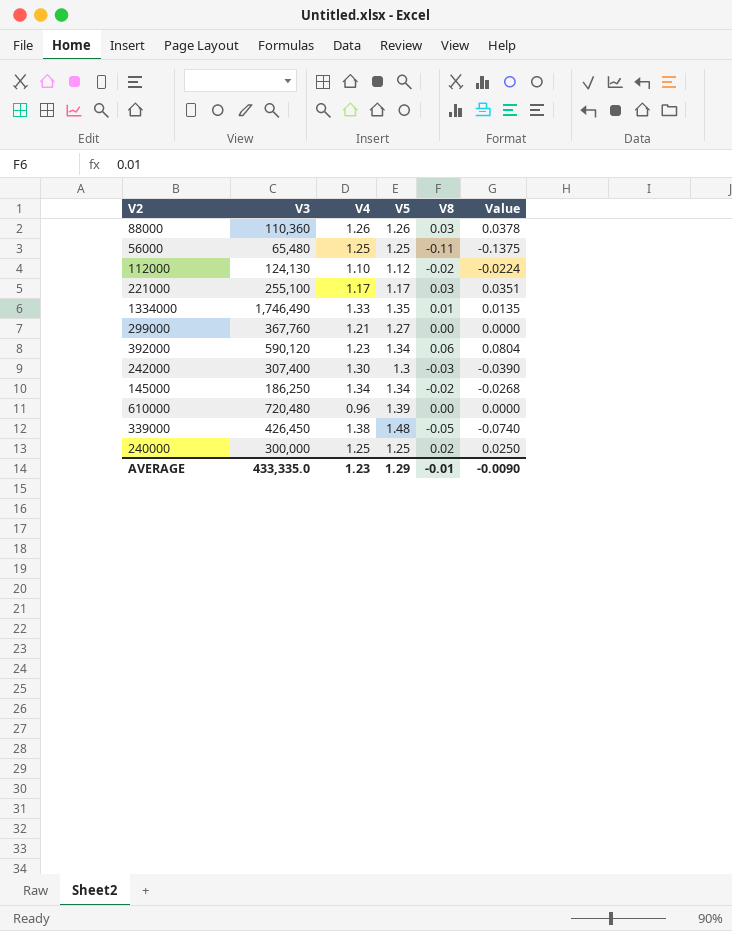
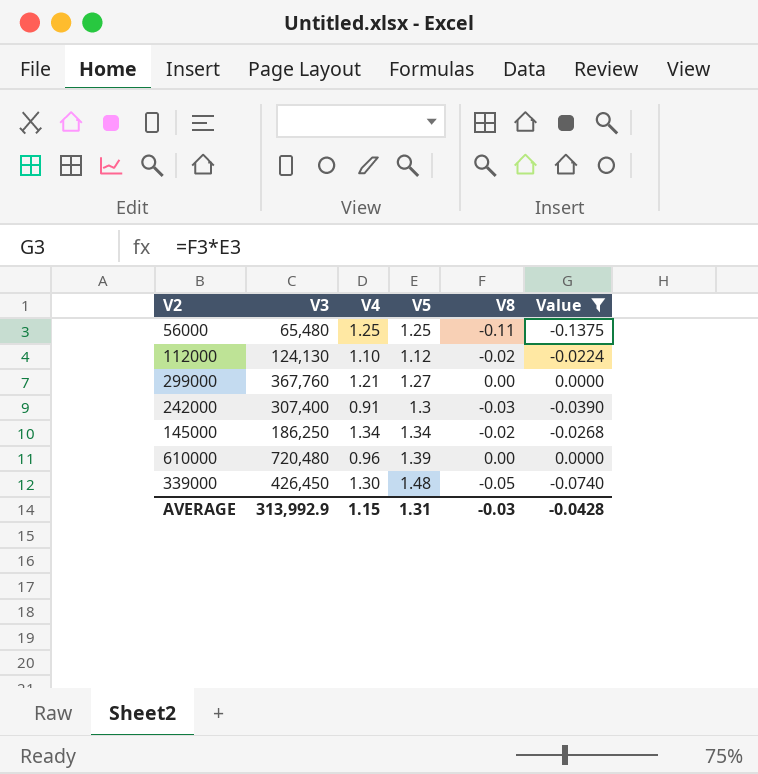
filter: none -> Value <= 0.0000
242000 | V4: 1.30 -> 0.91
339000 | V4: 1.38 -> 1.30
AVERAGE | V3: 433,335.0 -> 313,992.9
AVERAGE | V4: 1.23 -> 1.15
AVERAGE | V5: 1.29 -> 1.31
AVERAGE | V8: -0.01 -> -0.03
AVERAGE | Value: -0.0090 -> -0.0428

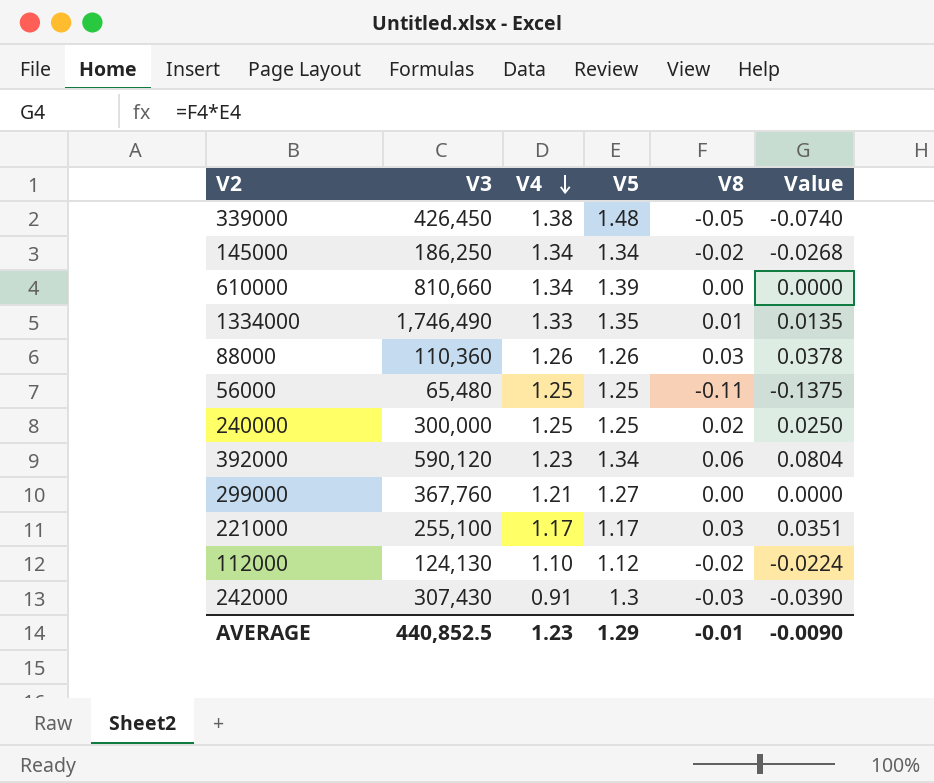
filter: Value <= 0.0000 -> none
row order: none -> V4 descending
339000 | V4: 1.30 -> 1.38
610000 | V3: 720,480 -> 810,660
610000 | V4: 0.96 -> 1.34
242000 | V3: 307,400 -> 307,430
AVERAGE | V3: 313,992.9 -> 440,852.5
AVERAGE | V4: 1.15 -> 1.23
AVERAGE | V5: 1.31 -> 1.29
AVERAGE | V8: -0.03 -> -0.01
AVERAGE | Value: -0.0428 -> -0.0090

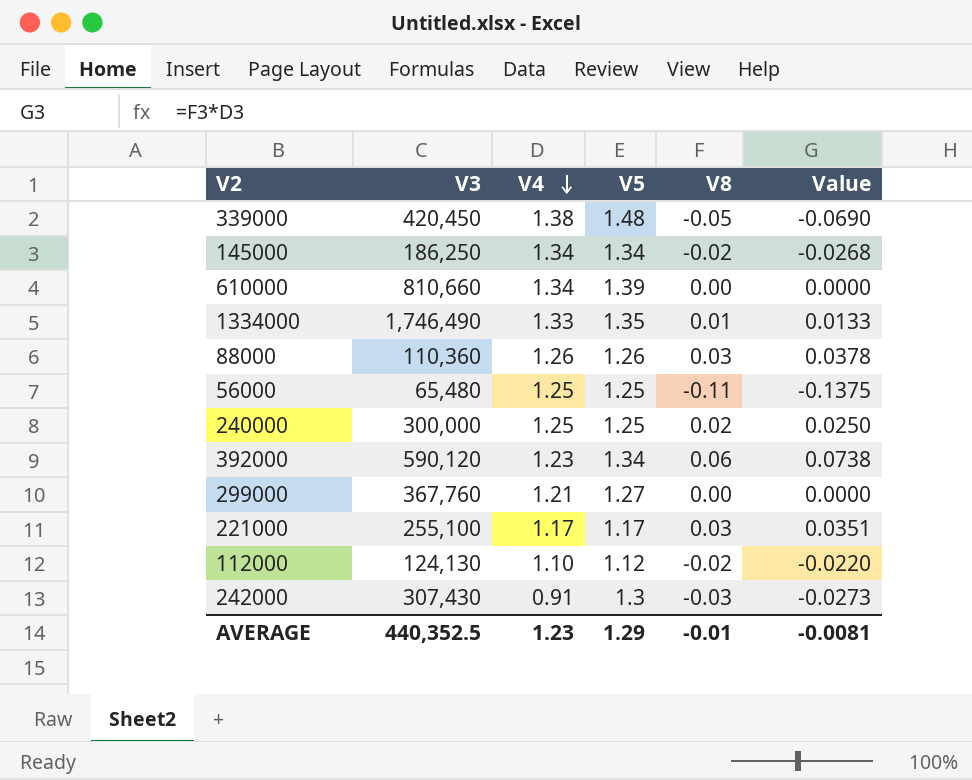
column Value | formula: [V5] * [V8] -> [V4] * [V8]
339000 | V3: 426,450 -> 420,450
AVERAGE | V3: 440,852.5 -> 440,352.5
AVERAGE | Value: -0.0090 -> -0.0081

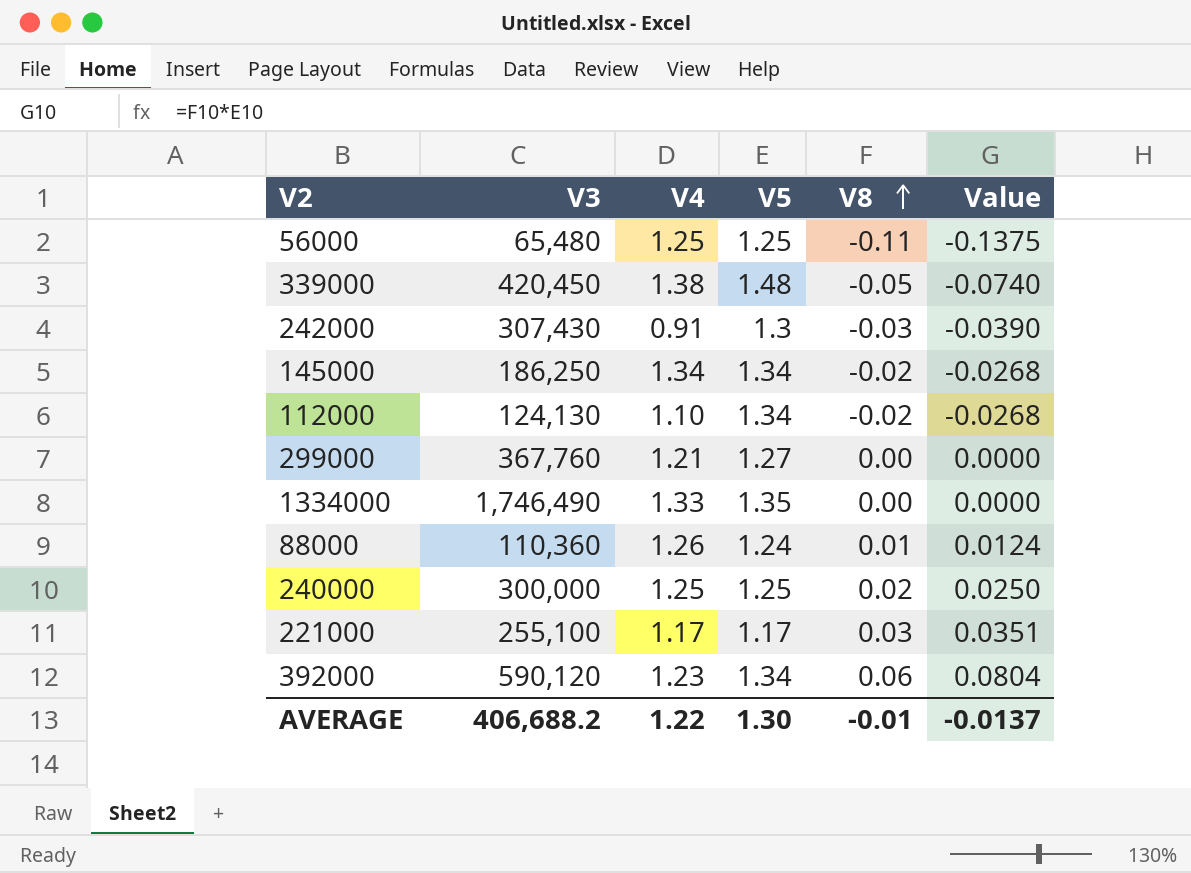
row order: V4 descending -> V8 ascending
column Value | formula: [V4] * [V8] -> [V5] * [V8]
row 610000: 810,660 | 1.34 | 1.39 | 0.00 | 0.0000 -> none
112000 | V5: 1.12 -> 1.34
1334000 | V8: 0.01 -> 0.00
88000 | V5: 1.26 -> 1.24
88000 | V8: 0.03 -> 0.01
AVERAGE | V3: 440,352.5 -> 406,688.2
AVERAGE | V4: 1.23 -> 1.22
AVERAGE | V5: 1.29 -> 1.30
AVERAGE | Value: -0.0081 -> -0.0137

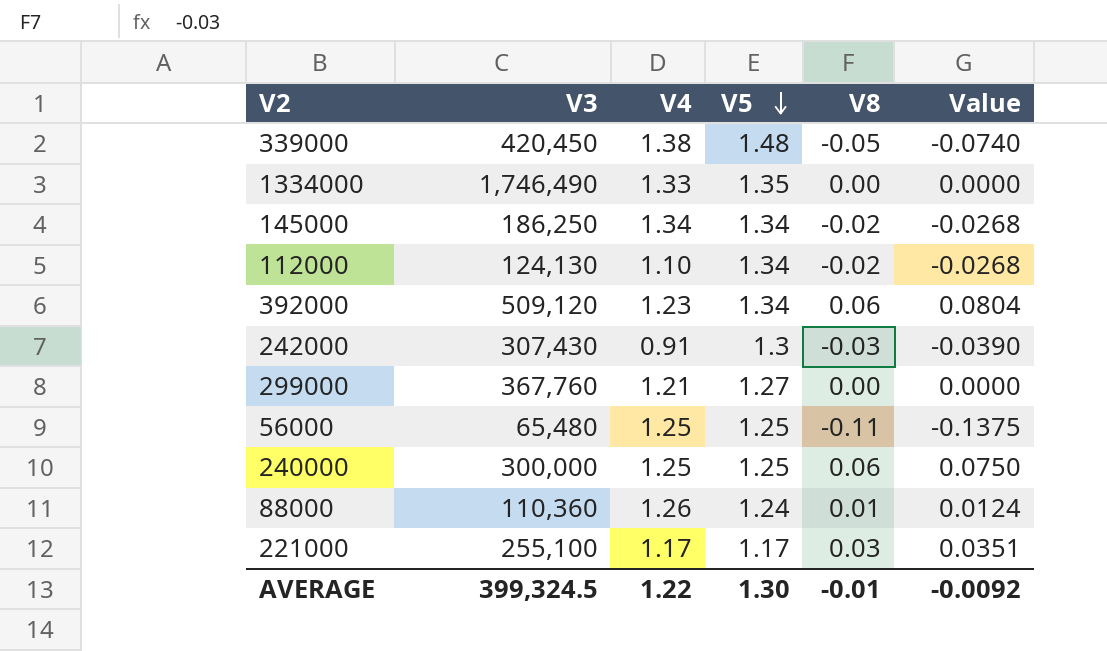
row order: V8 ascending -> V5 descending
392000 | V3: 590,120 -> 509,120
240000 | V8: 0.02 -> 0.06
240000 | Value: 0.0250 -> 0.0750
AVERAGE | V3: 406,688.2 -> 399,324.5
AVERAGE | Value: -0.0137 -> -0.0092

